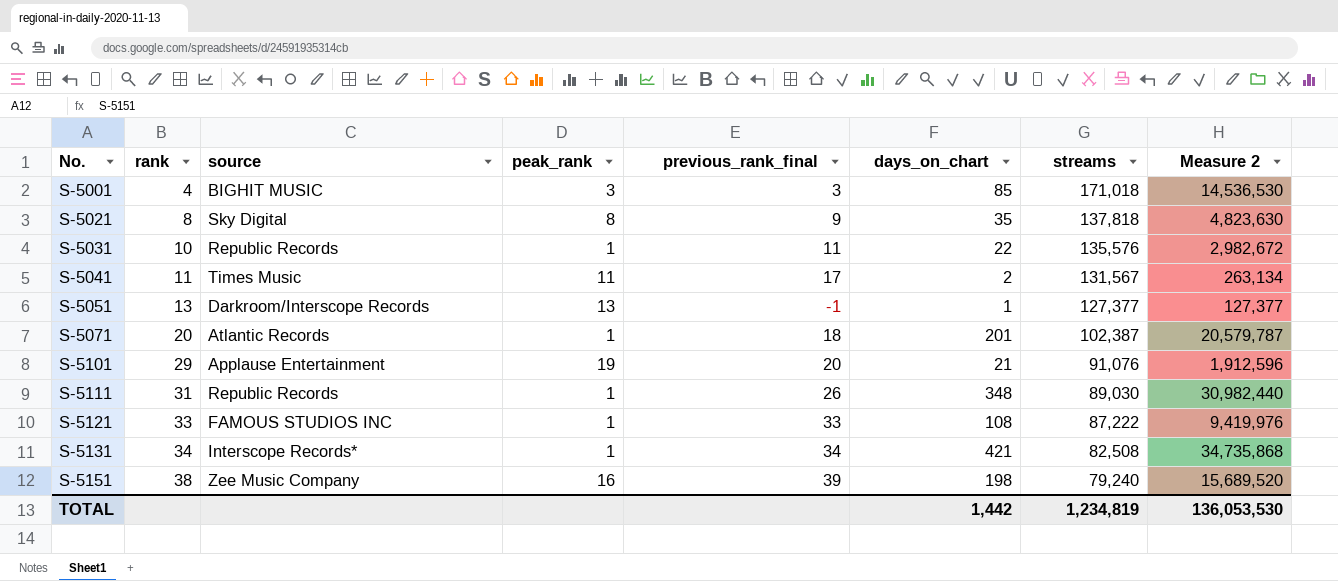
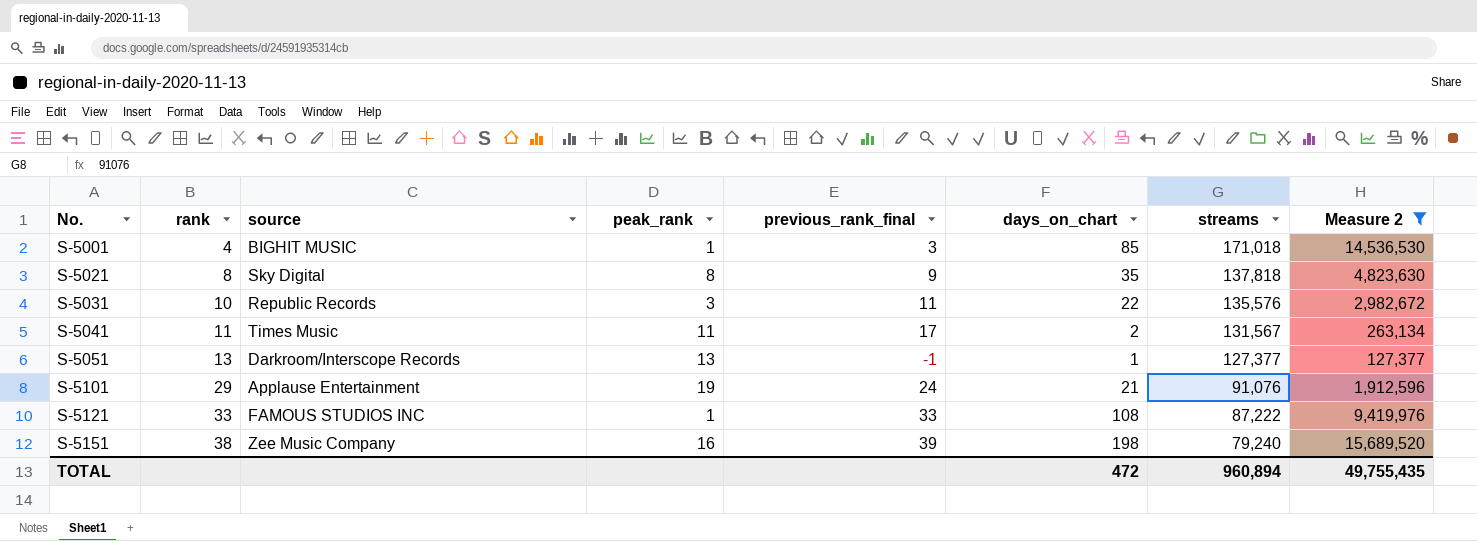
filter: none -> Measure 2 <= 15,689,520
S-5001 | peak_rank: 3 -> 1
S-5031 | peak_rank: 1 -> 3
S-5101 | previous_rank_final: 20 -> 24
TOTAL | days_on_chart: 1,442 -> 472
TOTAL | streams: 1,234,819 -> 960,894
TOTAL | Measure 2: 136,053,530 -> 49,755,435

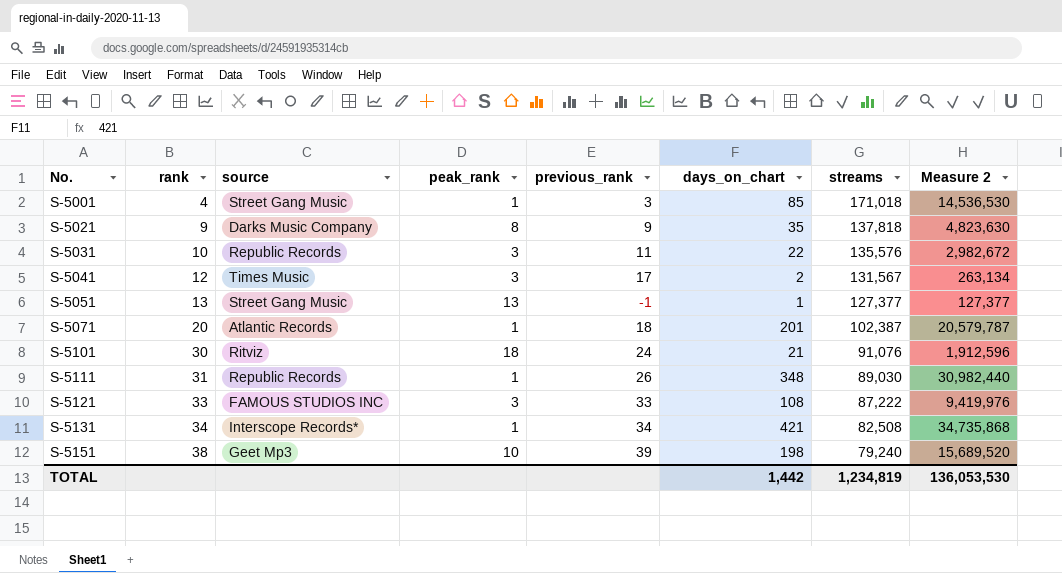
filter: Measure 2 <= 15,689,520 -> none
column name: previous_rank_final -> previous_rank
S-5001 | source: BIGHIT MUSIC -> Street Gang Music
S-5021 | rank: 8 -> 9
S-5021 | source: Sky Digital -> Darks Music Company
S-5041 | rank: 11 -> 12
S-5041 | peak_rank: 11 -> 3
S-5051 | source: Darkroom/Interscope Records -> Street Gang Music
S-5101 | rank: 29 -> 30
S-5101 | source: Applause Entertainment -> Ritviz
S-5101 | peak_rank: 19 -> 18
S-5121 | peak_rank: 1 -> 3
S-5151 | source: Zee Music Company -> Geet Mp3
S-5151 | peak_rank: 16 -> 10
TOTAL | days_on_chart: 472 -> 1,442
TOTAL | streams: 960,894 -> 1,234,819
TOTAL | Measure 2: 49,755,435 -> 136,053,530

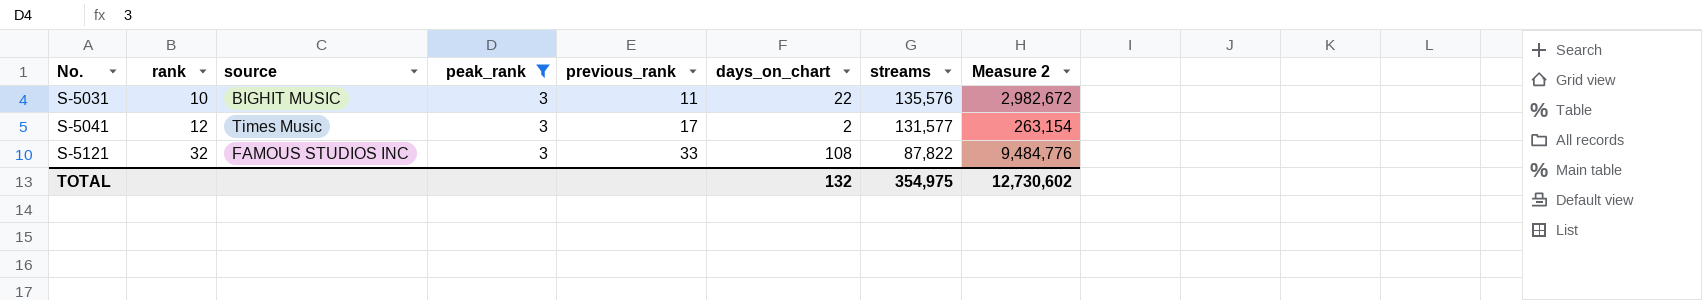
filter: none -> peak_rank = 3
S-5031 | source: Republic Records -> BIGHIT MUSIC
S-5041 | streams: 131,567 -> 131,577
S-5041 | Measure 2: 263,134 -> 263,154
S-5121 | rank: 33 -> 32
S-5121 | streams: 87,222 -> 87,822
S-5121 | Measure 2: 9,419,976 -> 9,484,776
TOTAL | days_on_chart: 1,442 -> 132
TOTAL | streams: 1,234,819 -> 354,975
TOTAL | Measure 2: 136,053,530 -> 12,730,602

